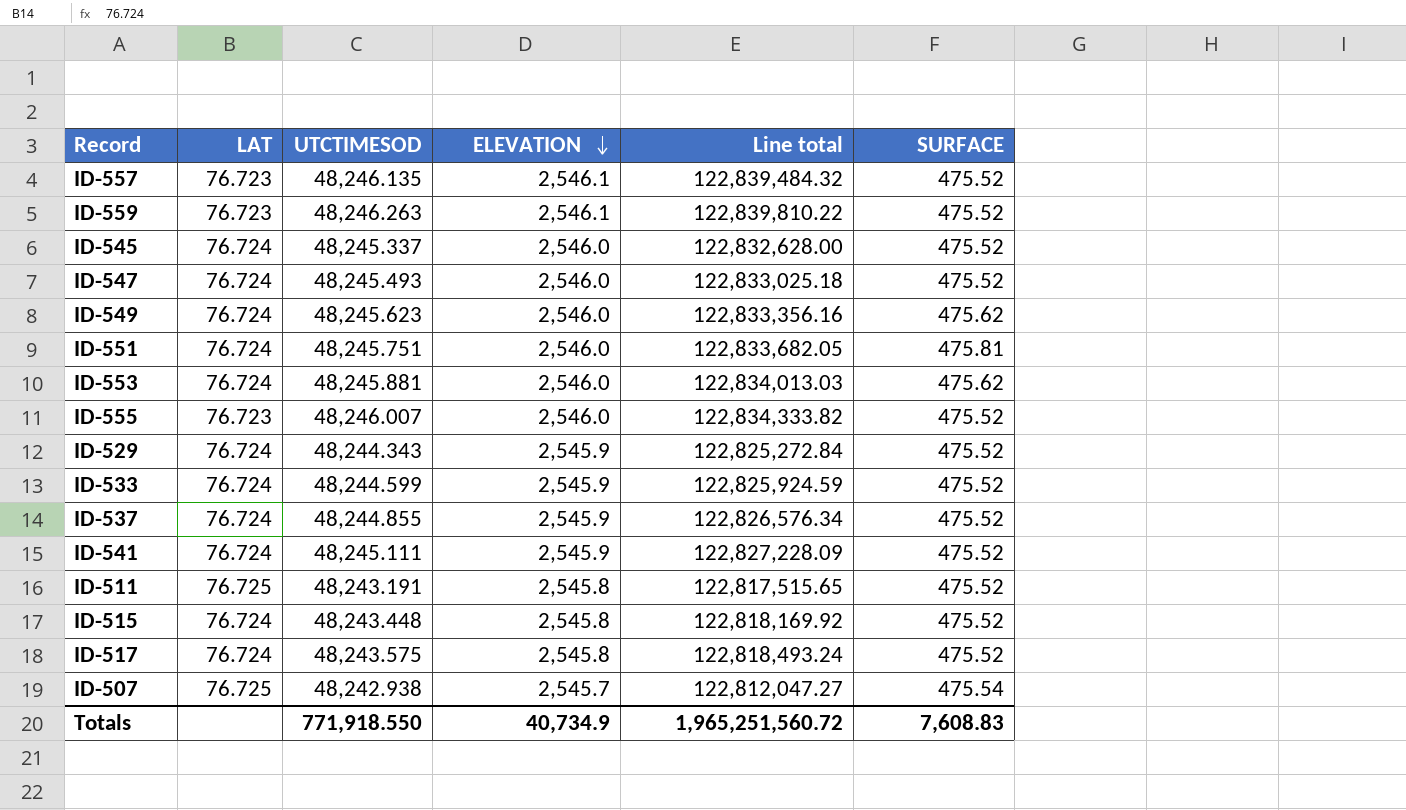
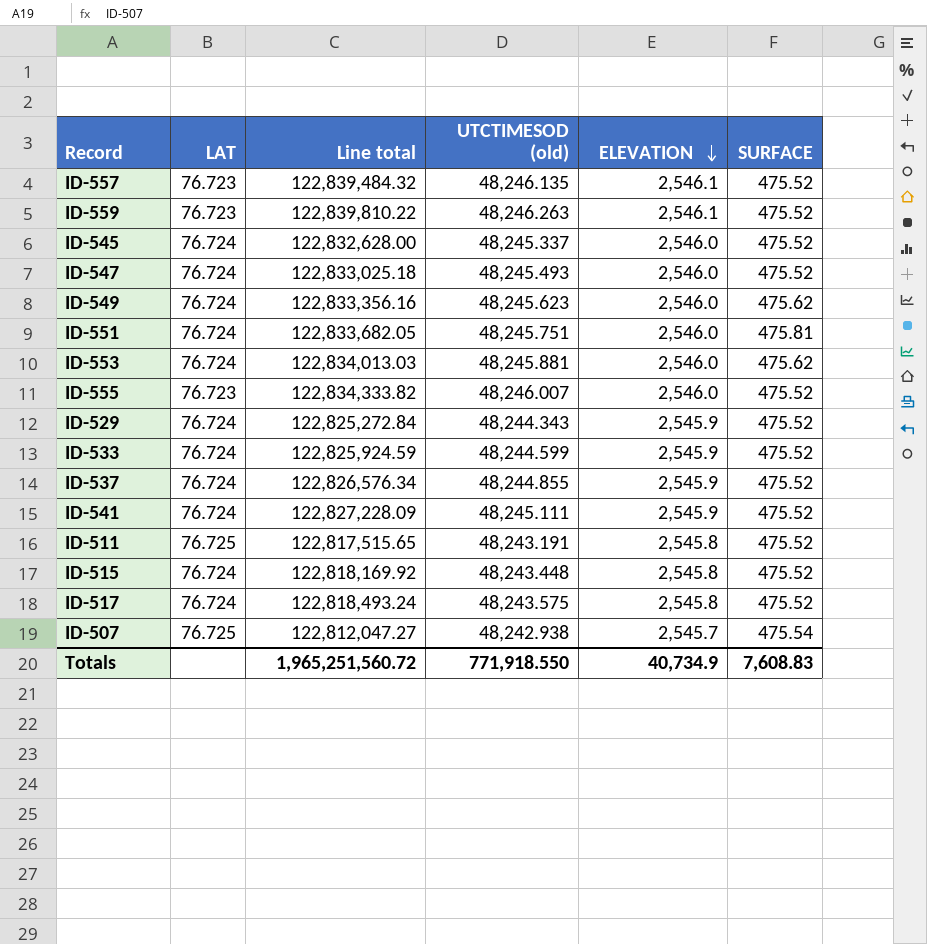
column Line total | position: 5 -> 3
column name: UTCTIMESOD -> UTCTIMESOD (old)

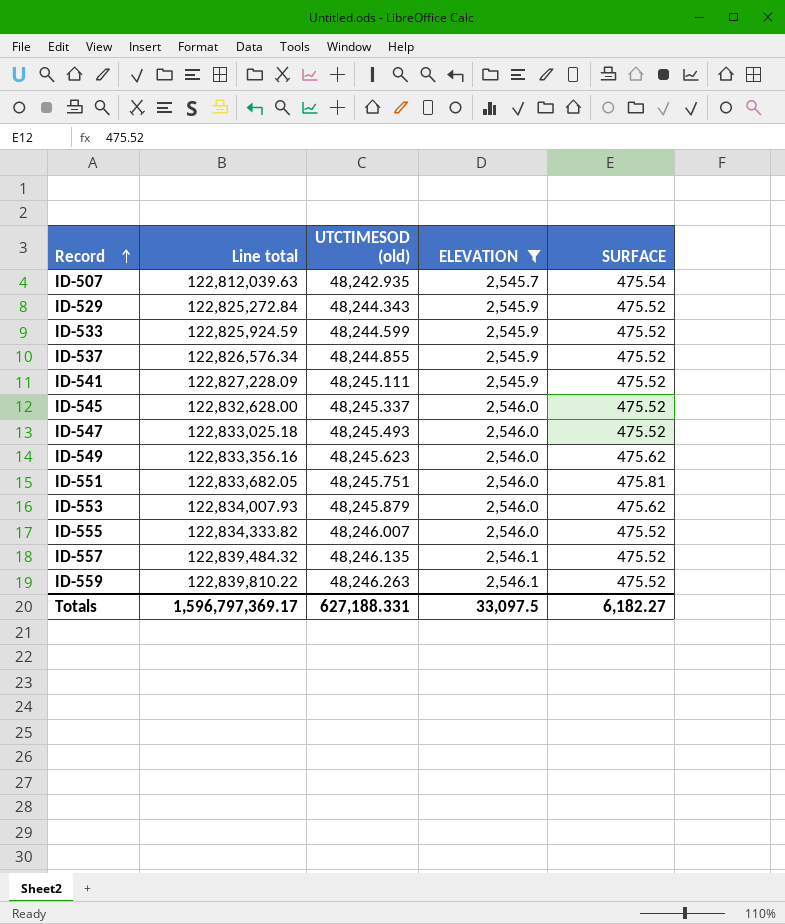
filter: none -> ELEVATION != 2,545.8
row order: ELEVATION descending -> Record ascending
column LAT | position: 2 -> none
ID-507 | Line total: 122,812,047.27 -> 122,812,039.63
ID-507 | UTCTIMESOD (old): 48,242.938 -> 48,242.935
ID-553 | Line total: 122,834,013.03 -> 122,834,007.93
ID-553 | UTCTIMESOD (old): 48,245.881 -> 48,245.879
Totals | Line total: 1,965,251,560.72 -> 1,596,797,369.17
Totals | UTCTIMESOD (old): 771,918.550 -> 627,188.331
Totals | ELEVATION: 40,734.9 -> 33,097.5
Totals | SURFACE: 7,608.83 -> 6,182.27

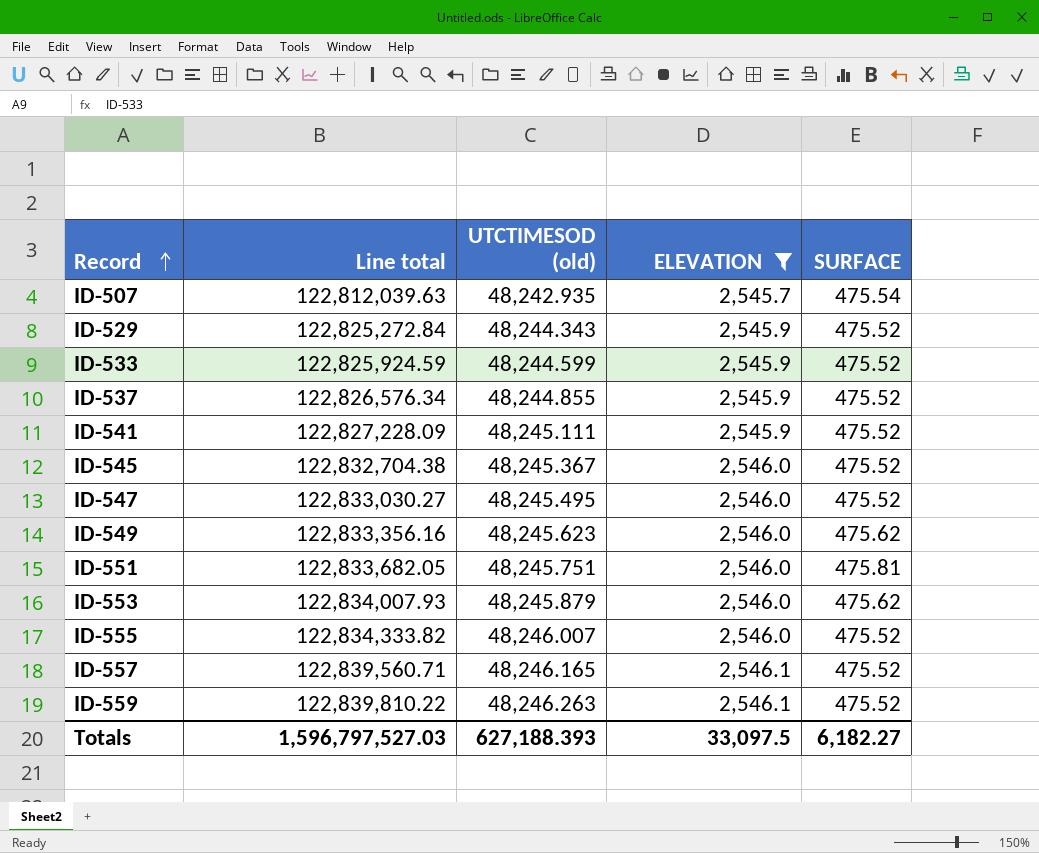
ID-545 | Line total: 122,832,628.00 -> 122,832,704.38
ID-545 | UTCTIMESOD (old): 48,245.337 -> 48,245.367
ID-547 | Line total: 122,833,025.18 -> 122,833,030.27
ID-547 | UTCTIMESOD (old): 48,245.493 -> 48,245.495
ID-557 | Line total: 122,839,484.32 -> 122,839,560.71
ID-557 | UTCTIMESOD (old): 48,246.135 -> 48,246.165
Totals | Line total: 1,596,797,369.17 -> 1,596,797,527.03
Totals | UTCTIMESOD (old): 627,188.331 -> 627,188.393

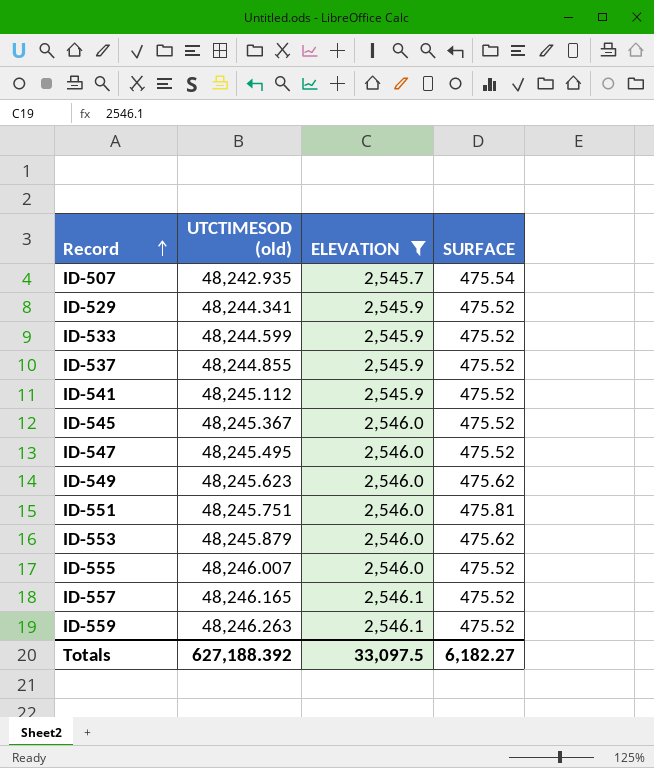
column Line total | formula: [UTCTIMESOD (old)] * [ELEVATION] -> none
ID-529 | UTCTIMESOD (old): 48,244.343 -> 48,244.341
ID-541 | UTCTIMESOD (old): 48,245.111 -> 48,245.112
Totals | UTCTIMESOD (old): 627,188.393 -> 627,188.392

